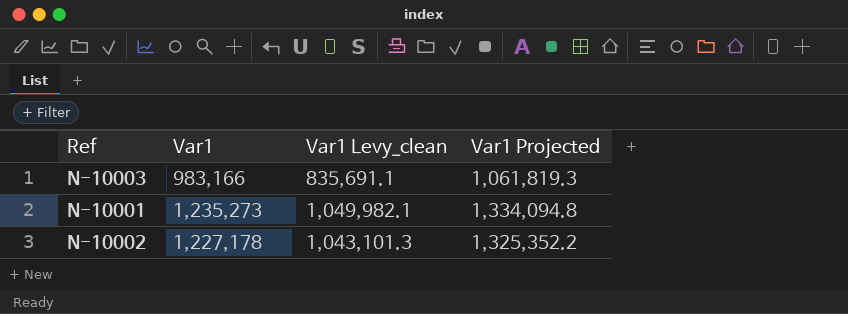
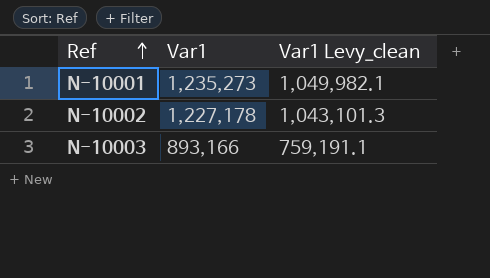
row order: none -> Ref ascending
column Var1 Projected | formula: [Var1] * 1.08 -> none
N-10003 | Var1: 983,166 -> 893,166
N-10003 | Var1 Levy_clean: 835,691.1 -> 759,191.1

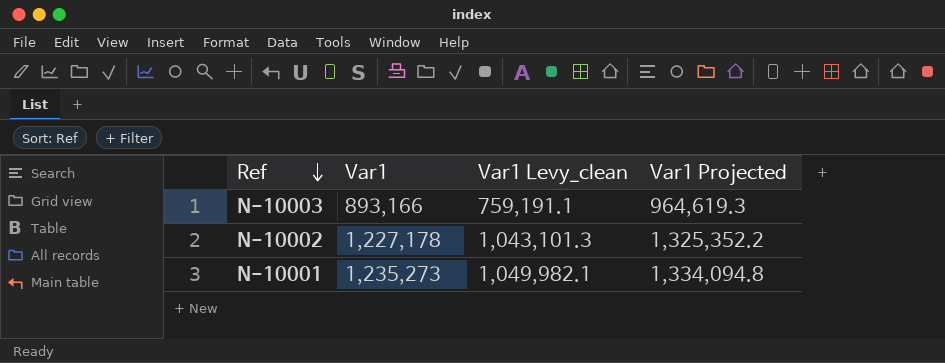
row order: Ref ascending -> Ref descending
column Var1 Projected | formula: none -> [Var1] * 1.08

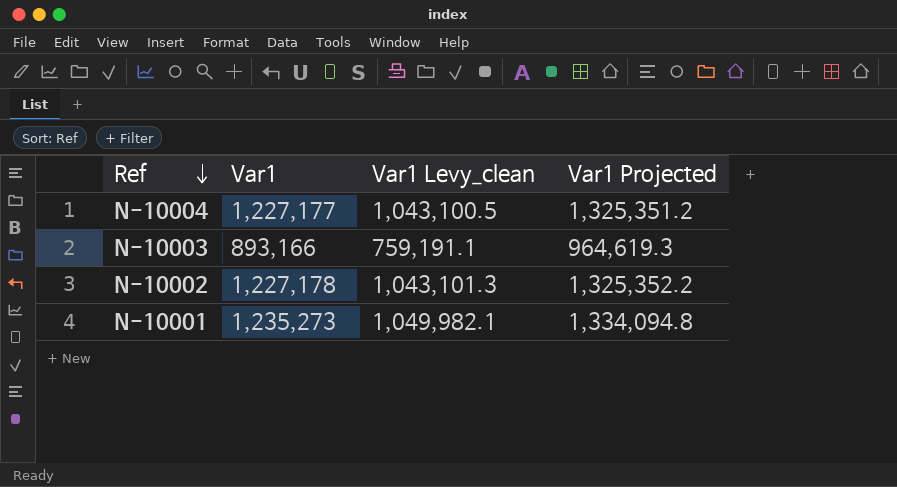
row N-10004: none -> 1,227,177 | 1,043,100.5 | 1,325,351.2

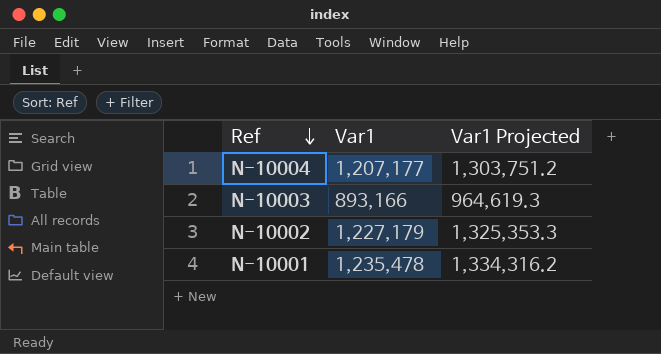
column Var1 Levy_clean | formula: [Var1] * 0.85 -> none
N-10004 | Var1: 1,227,177 -> 1,207,177
N-10004 | Var1 Projected: 1,325,351.2 -> 1,303,751.2
N-10002 | Var1: 1,227,178 -> 1,227,179
N-10002 | Var1 Projected: 1,325,352.2 -> 1,325,353.3
N-10001 | Var1: 1,235,273 -> 1,235,478
N-10001 | Var1 Projected: 1,334,094.8 -> 1,334,316.2

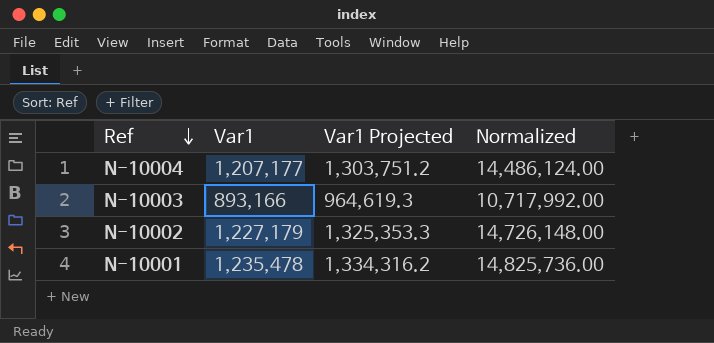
column Normalized | formula: none -> [Var1] * 12

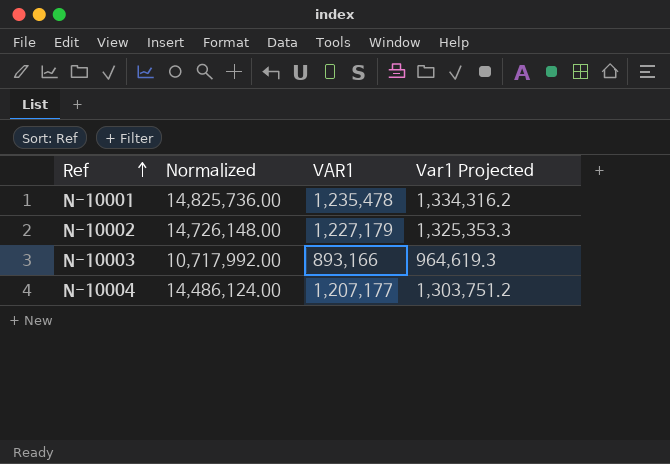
row order: Ref descending -> Ref ascending
column Normalized | position: 4 -> 2
column name: Var1 -> VAR1

